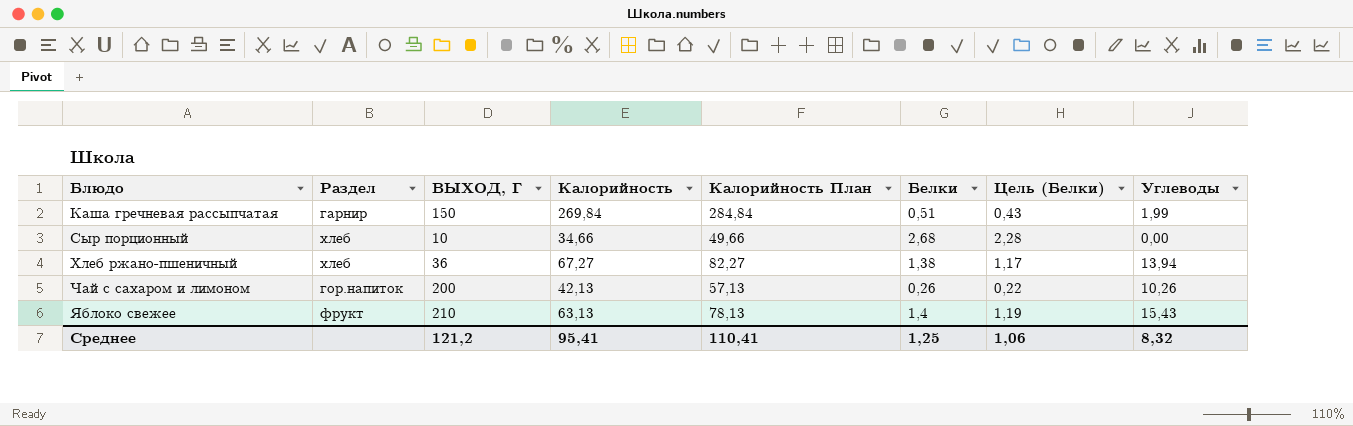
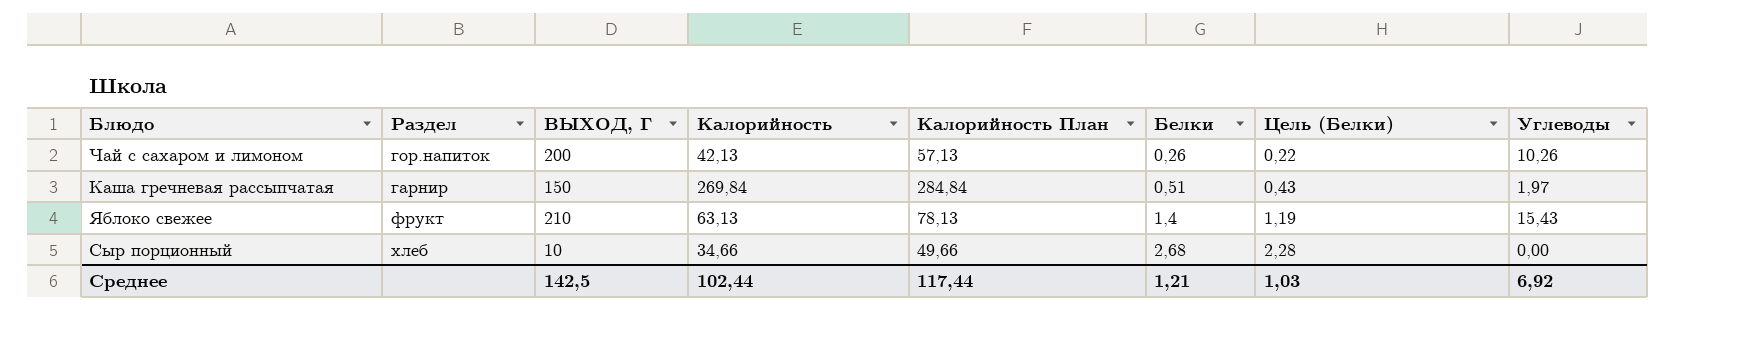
row order: Блюдо ascending -> Белки ascending
row Хлеб ржано-пшеничный: хлеб | 36 | 67,27 | 82,27 | 1,38 | 1,17 | 13,94 -> none
Каша гречневая рассыпчатая | Углеводы: 1,99 -> 1,97
Среднее | ВЫХОД, Г: 121,2 -> 142,5
Среднее | Калорийность: 95,41 -> 102,44
Среднее | Калорийность План: 110,41 -> 117,44
Среднее | Белки: 1,25 -> 1,21
Среднее | Цель (Белки): 1,06 -> 1,03
Среднее | Углеводы: 8,32 -> 6,92

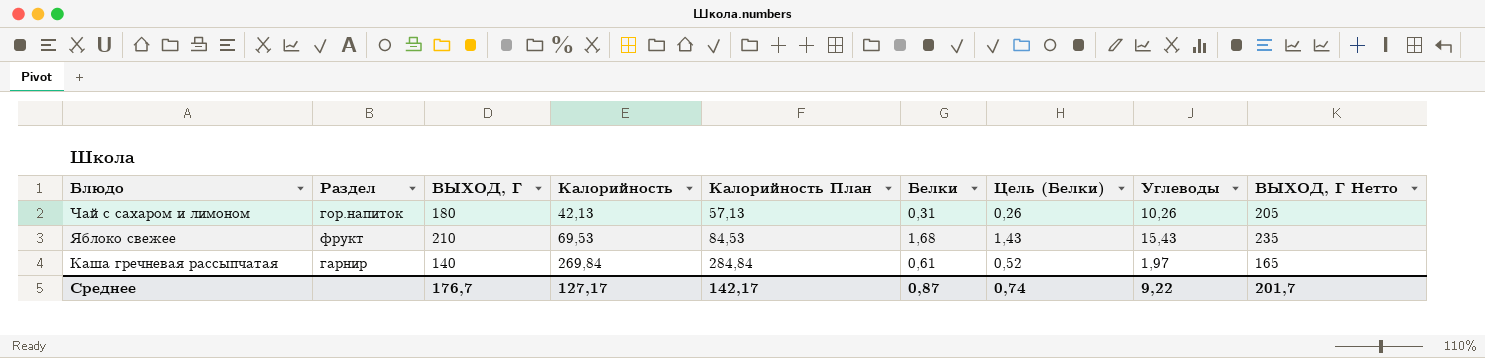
row order: Белки ascending -> Калорийность ascending
column ВЫХОД, Г Нетто | formula: none -> [ВЫХОД, Г] + 25
row Сыр порционный: хлеб | 10 | 34,66 | 49,66 | 2,68 | 2,28 | 0,00 -> none
Чай с сахаром и лимоном | ВЫХОД, Г: 200 -> 180
Чай с сахаром и лимоном | Белки: 0,26 -> 0,31
Чай с сахаром и лимоном | Цель (Белки): 0,22 -> 0,26
Яблоко свежее | Калорийность: 63,13 -> 69,53
Яблоко свежее | Калорийность План: 78,13 -> 84,53
Яблоко свежее | Белки: 1,4 -> 1,68
Яблоко свежее | Цель (Белки): 1,19 -> 1,43
Каша гречневая рассыпчатая | ВЫХОД, Г: 150 -> 140
Каша гречневая рассыпчатая | Белки: 0,51 -> 0,61
Каша гречневая рассыпчатая | Цель (Белки): 0,43 -> 0,52
Среднее | ВЫХОД, Г: 142,5 -> 176,7
Среднее | Калорийность: 102,44 -> 127,17
Среднее | Калорийность План: 117,44 -> 142,17
Среднее | Белки: 1,21 -> 0,87
Среднее | Цель (Белки): 1,03 -> 0,74
Среднее | Углеводы: 6,92 -> 9,22

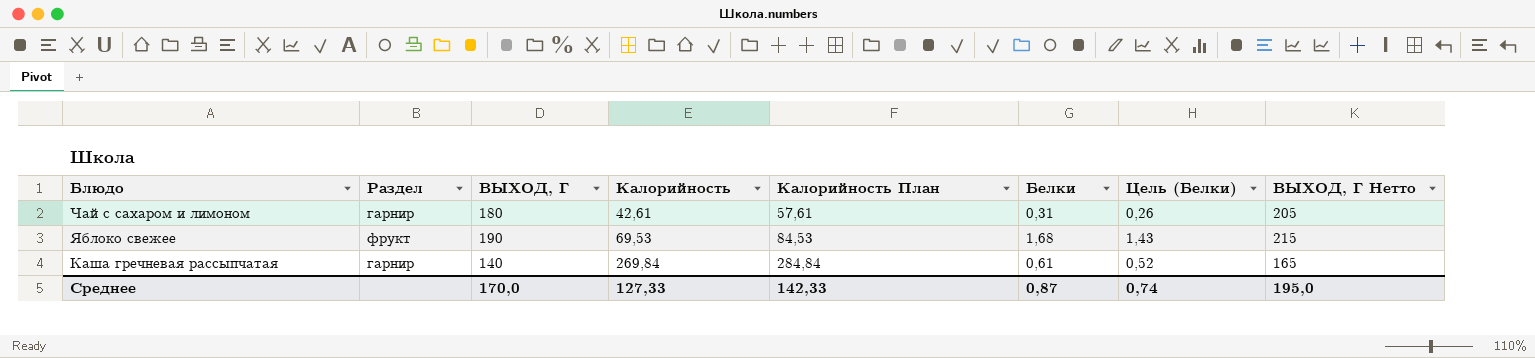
column Углеводы | position: 8 -> none
Чай с сахаром и лимоном | Раздел: гор.напиток -> гарнир
Чай с сахаром и лимоном | Калорийность: 42,13 -> 42,61
Чай с сахаром и лимоном | Калорийность План: 57,13 -> 57,61
Яблоко свежее | ВЫХОД, Г: 210 -> 190
Яблоко свежее | ВЫХОД, Г Нетто: 235 -> 215
Среднее | ВЫХОД, Г: 176,7 -> 170,0
Среднее | Калорийность: 127,17 -> 127,33
Среднее | Калорийность План: 142,17 -> 142,33
Среднее | ВЫХОД, Г Нетто: 201,7 -> 195,0

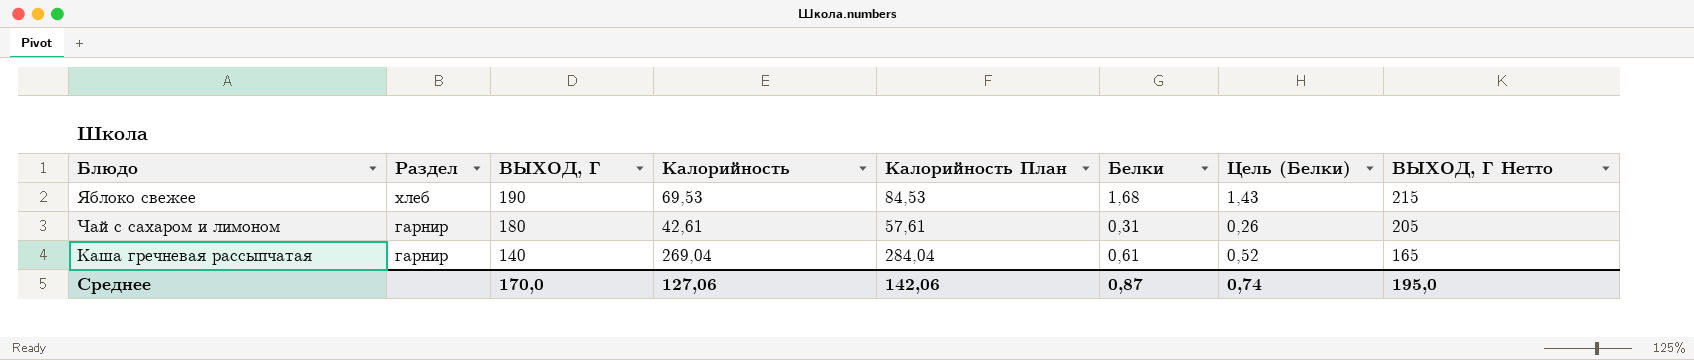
row order: Калорийность ascending -> Блюдо descending
Яблоко свежее | Раздел: фрукт -> хлеб
Каша гречневая рассыпчатая | Калорийность: 269,84 -> 269,04
Каша гречневая рассыпчатая | Калорийность План: 284,84 -> 284,04
Среднее | Калорийность: 127,33 -> 127,06
Среднее | Калорийность План: 142,33 -> 142,06

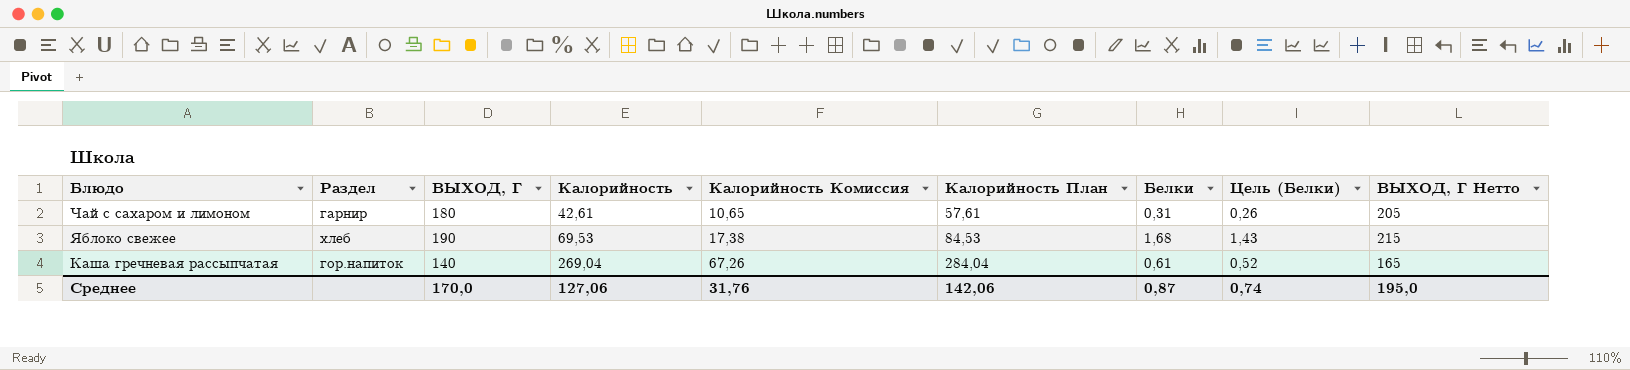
row order: Блюдо descending -> Калорийность ascending
column Калорийность Комиссия | formula: none -> [Калорийность] * 0,25
Каша гречневая рассыпчатая | Раздел: гарнир -> гор.напиток

